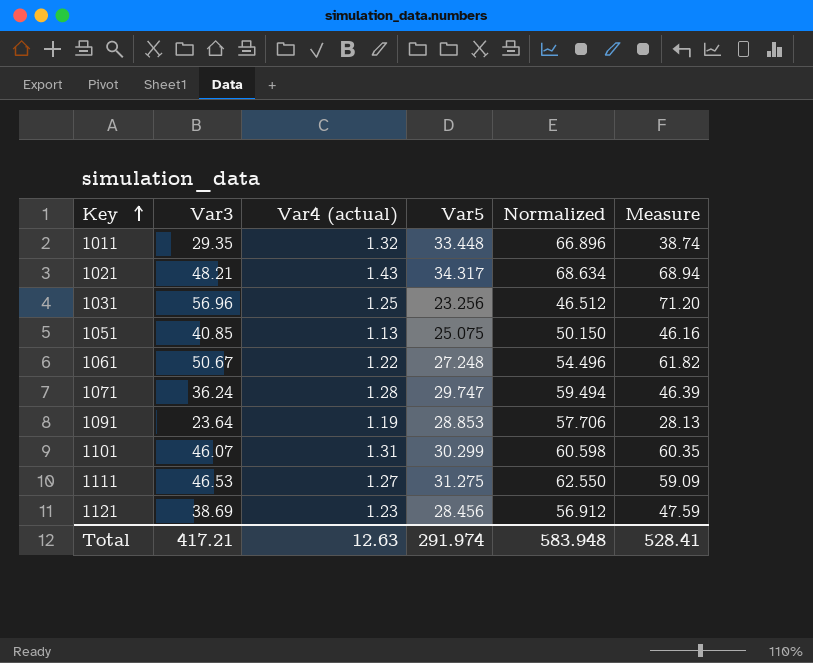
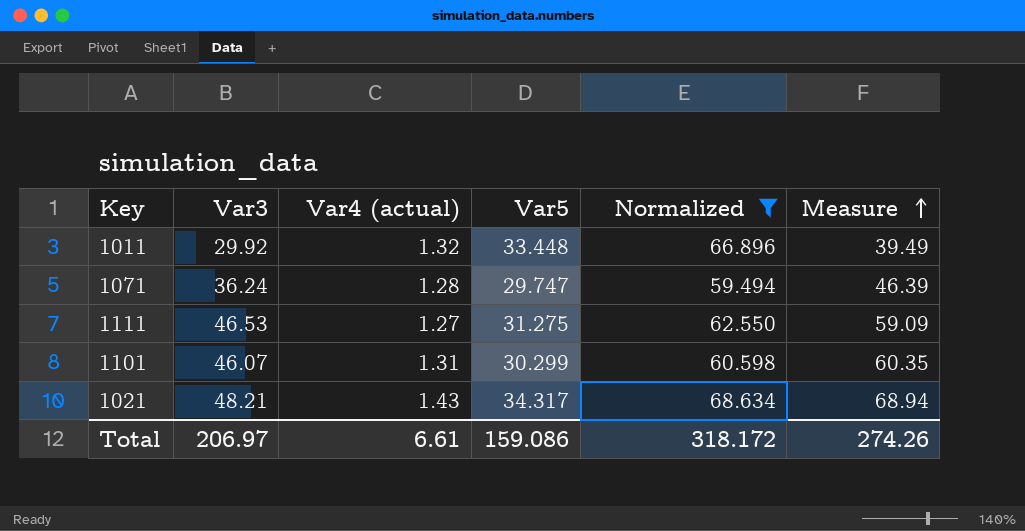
filter: none -> Normalized >= 59.494
row order: Key ascending -> Measure ascending
1011 | Var3: 29.35 -> 29.92
1011 | Measure: 38.74 -> 39.49
Total | Var3: 417.21 -> 206.97
Total | Var4 (actual): 12.63 -> 6.61
Total | Var5: 291.974 -> 159.086
Total | Normalized: 583.948 -> 318.172
Total | Measure: 528.41 -> 274.26

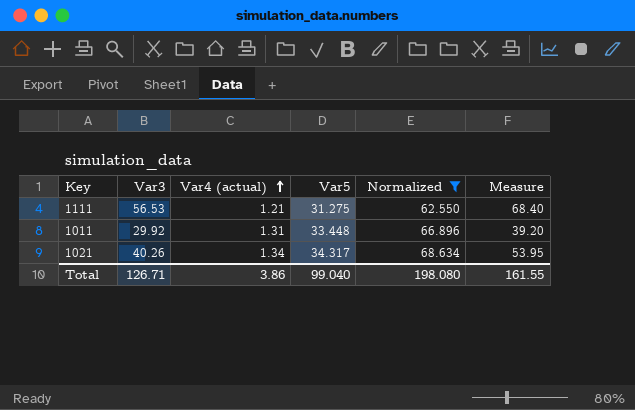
row order: Measure ascending -> Var4 (actual) ascending
row 1071: 36.24 | 1.28 | 29.747 | 59.494 | 46.39 -> none
row 1101: 46.07 | 1.31 | 30.299 | 60.598 | 60.35 -> none
1111 | Var3: 46.53 -> 56.53
1111 | Var4 (actual): 1.27 -> 1.21
1111 | Measure: 59.09 -> 68.40
1011 | Var4 (actual): 1.32 -> 1.31
1011 | Measure: 39.49 -> 39.20
1021 | Var3: 48.21 -> 40.26
1021 | Var4 (actual): 1.43 -> 1.34
1021 | Measure: 68.94 -> 53.95
Total | Var3: 206.97 -> 126.71
Total | Var4 (actual): 6.61 -> 3.86
Total | Var5: 159.086 -> 99.040
Total | Normalized: 318.172 -> 198.080
Total | Measure: 274.26 -> 161.55

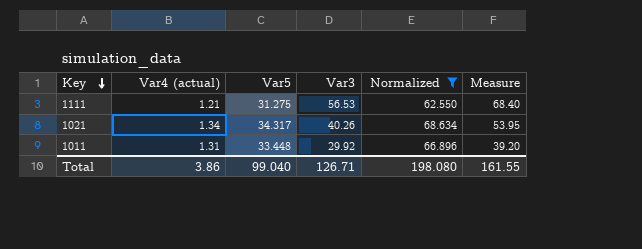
row order: Var4 (actual) ascending -> Key descending
column Var3 | position: 2 -> 4

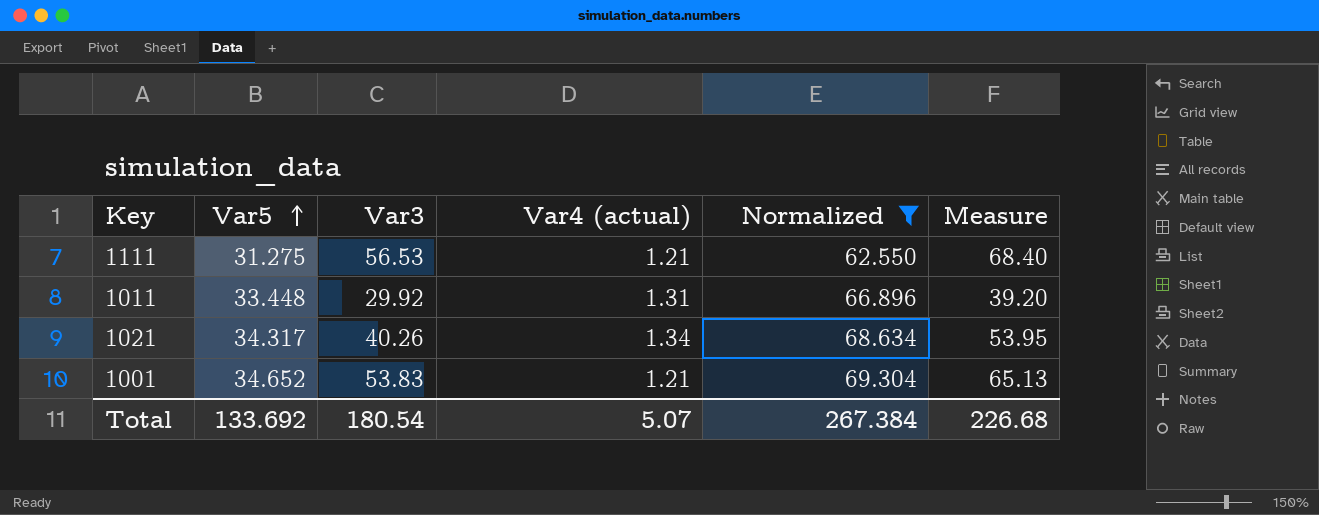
row order: Key descending -> Var5 ascending
column Var4 (actual) | position: 2 -> 4
row 1001: none -> 34.652 | 53.83 | 1.21 | 69.304 | 65.13
Total | Var5: 99.040 -> 133.692
Total | Var3: 126.71 -> 180.54
Total | Var4 (actual): 3.86 -> 5.07
Total | Normalized: 198.080 -> 267.384
Total | Measure: 161.55 -> 226.68

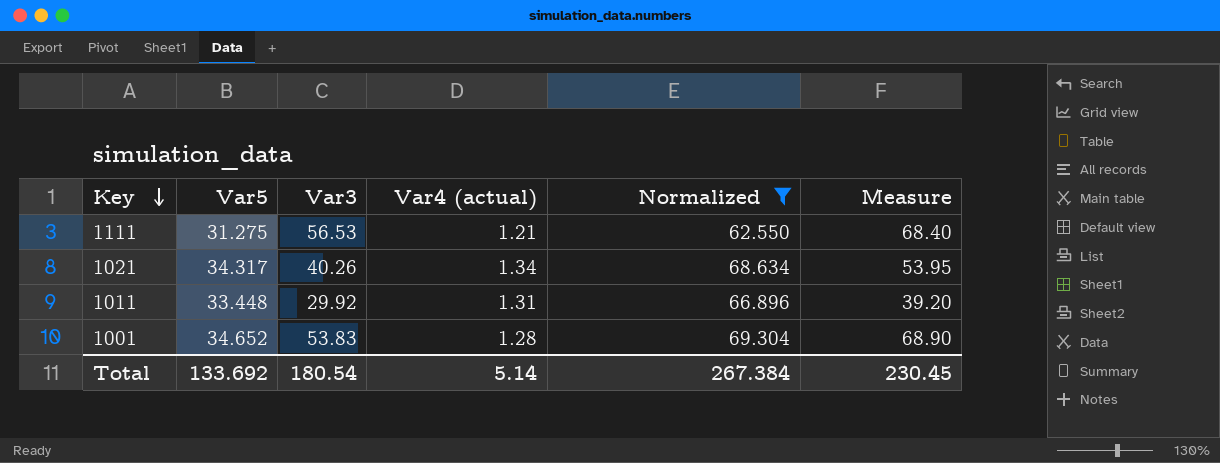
row order: Var5 ascending -> Key descending
1001 | Var4 (actual): 1.21 -> 1.28
1001 | Measure: 65.13 -> 68.90
Total | Var4 (actual): 5.07 -> 5.14
Total | Measure: 226.68 -> 230.45

